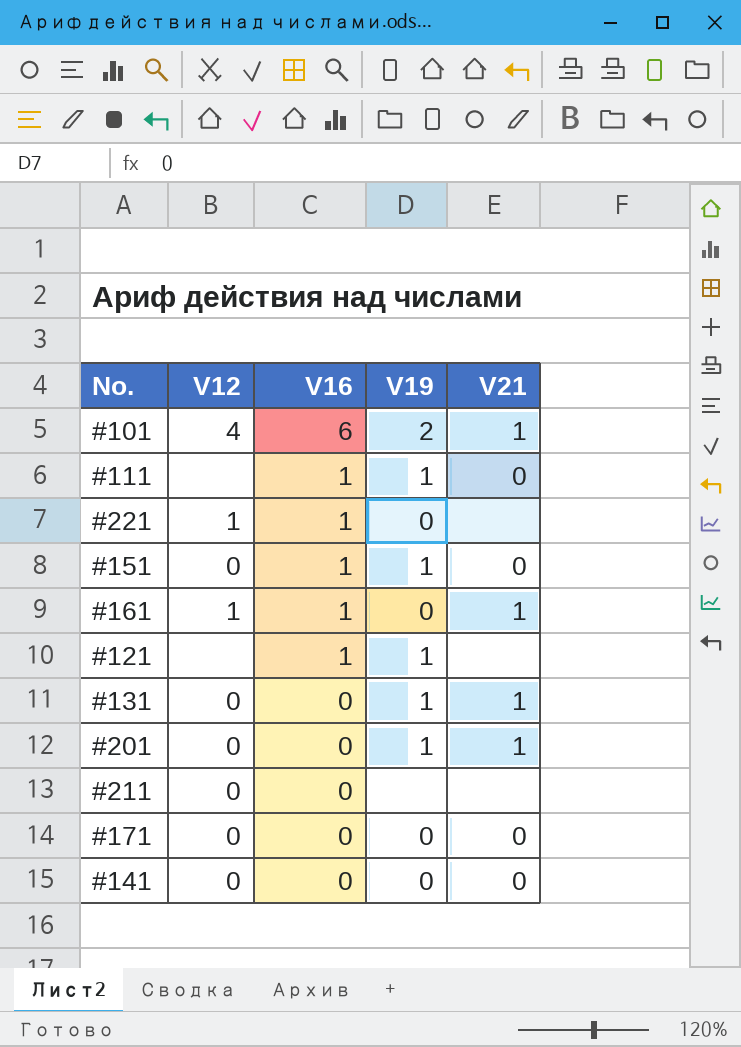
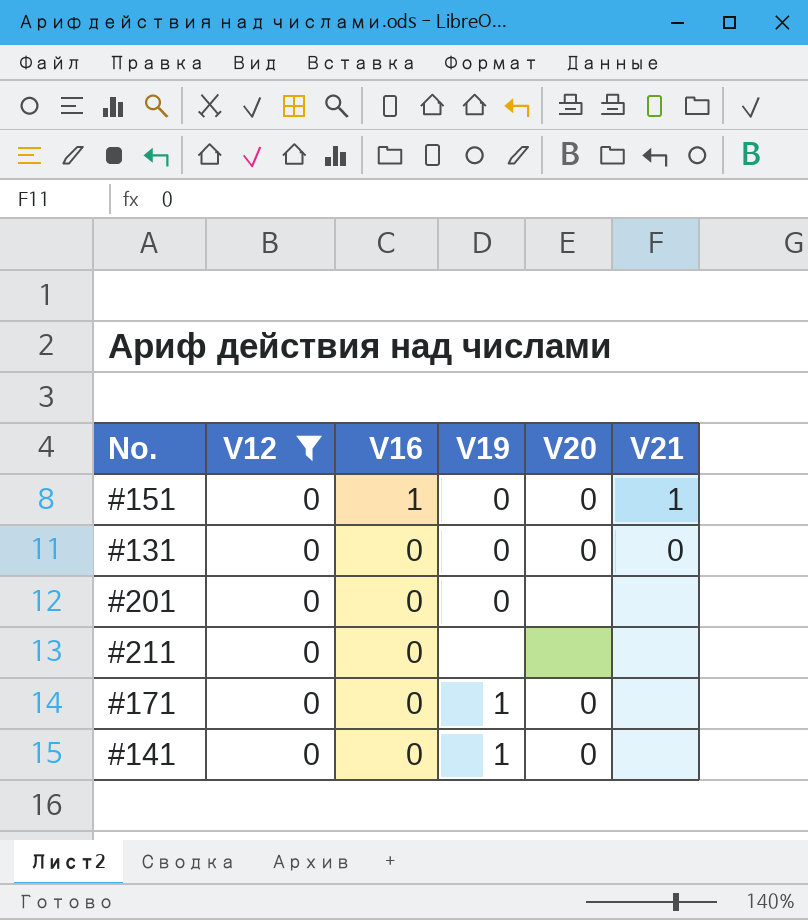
filter: none -> V12 = 0
column V20 | position: none -> 5
#151 | V19: 1 -> 0
#151 | V21: 0 -> 1
#131 | V19: 1 -> 0
#131 | V21: 1 -> 0
#201 | V19: 1 -> 0
#201 | V21: 1 -> none
#171 | V19: 0 -> 1
#171 | V21: 0 -> none
#141 | V19: 0 -> 1
#141 | V21: 0 -> none

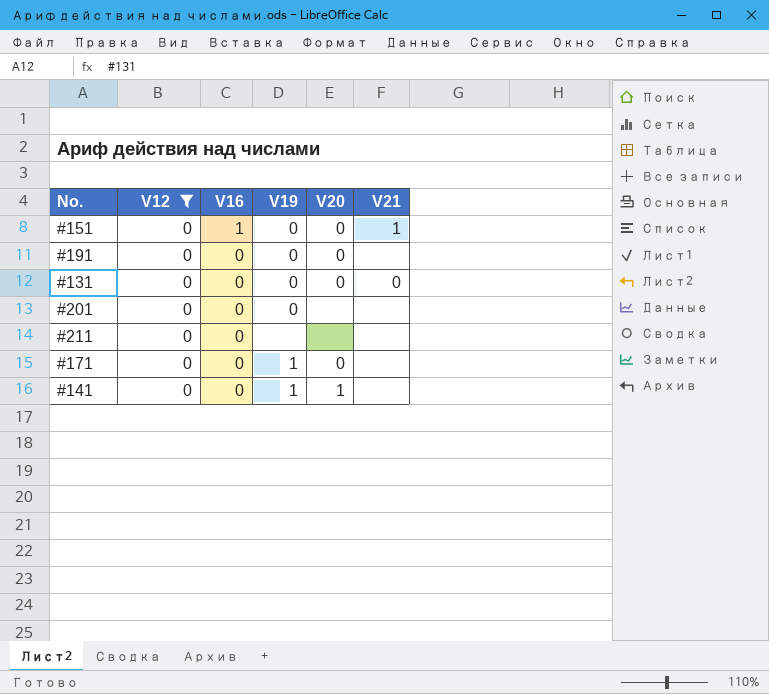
row #191: none -> 0 | 0 | 0 | 0 | none
#141 | V20: 0 -> 1

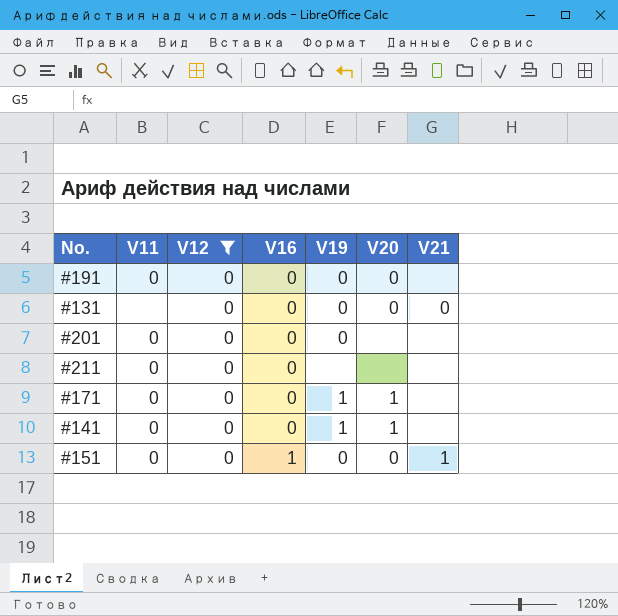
row order: V16 descending -> V16 ascending
column V11 | position: none -> 2
#171 | V20: 0 -> 1

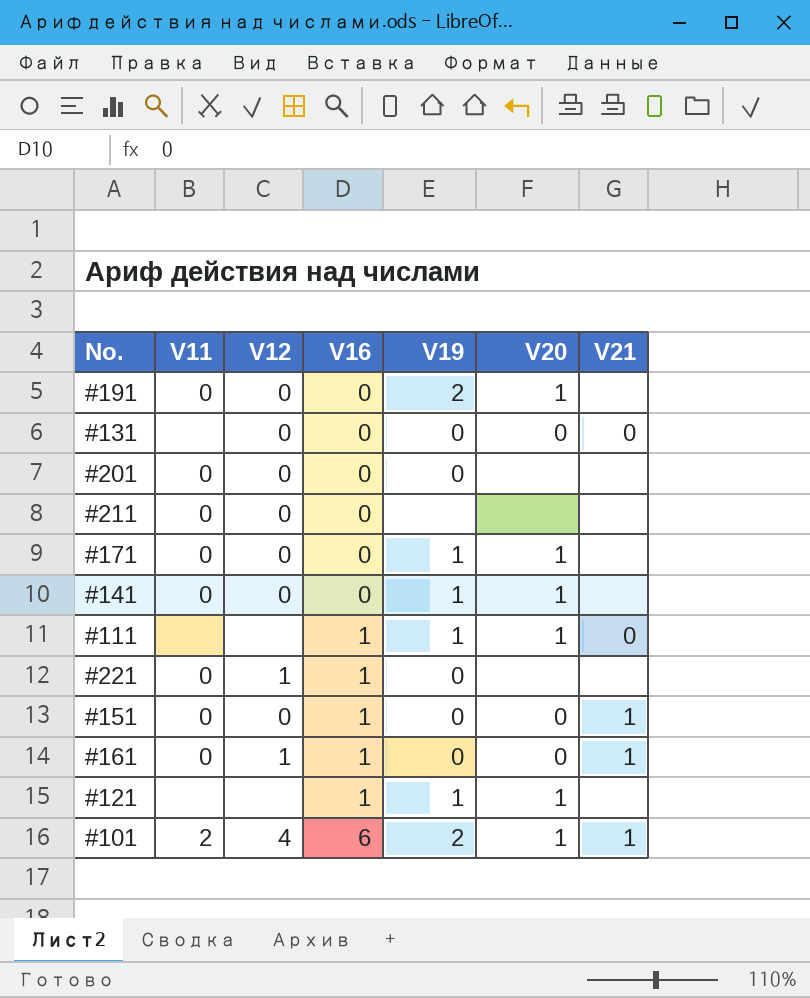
filter: V12 = 0 -> none
#191 | V19: 0 -> 2
#191 | V20: 0 -> 1

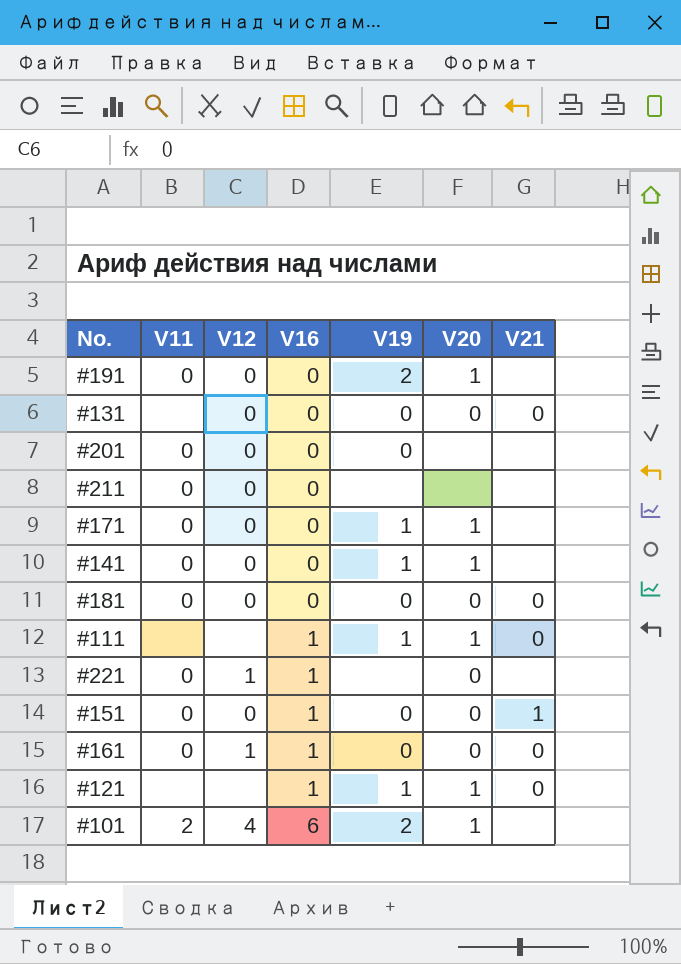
row #181: none -> 0 | 0 | 0 | 0 | 0 | 0
#221 | V19: 0 -> none
#221 | V20: none -> 0
#161 | V21: 1 -> 0
#121 | V21: none -> 0
#101 | V21: 1 -> none

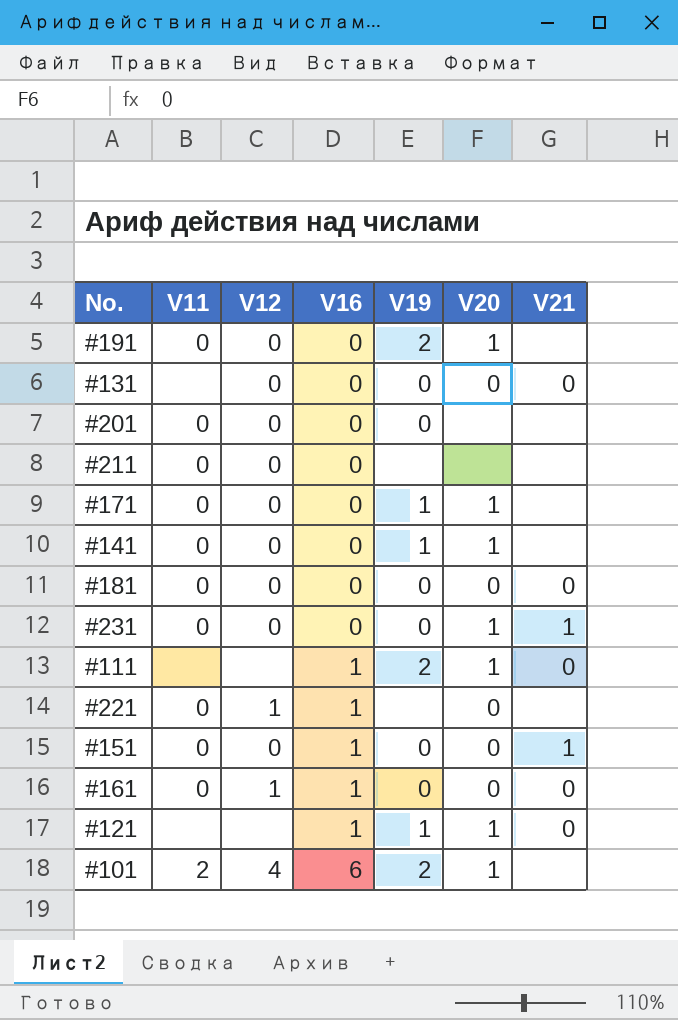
row #231: none -> 0 | 0 | 0 | 0 | 1 | 1
#111 | V19: 1 -> 2

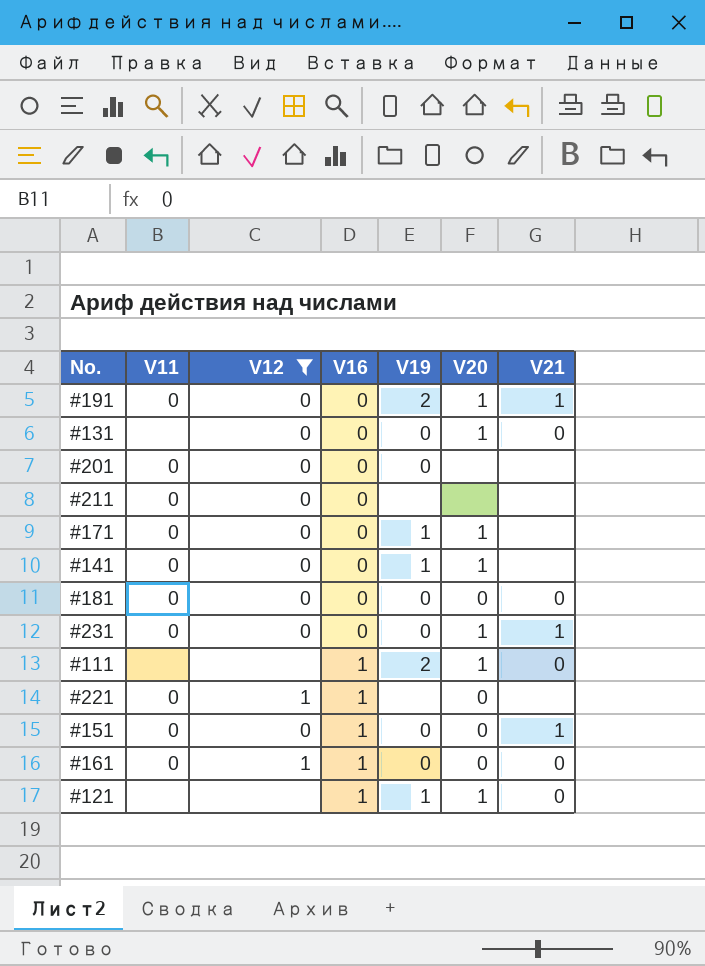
filter: none -> V12 != 4
#191 | V21: none -> 1
#131 | V20: 0 -> 1

